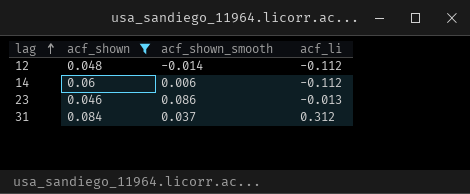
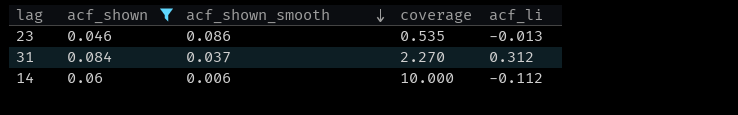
row order: lag ascending -> acf_shown_smooth descending
column coverage | formula: none -> [acf_shown] / [acf_shown_smooth]
row 12: 0.048 | -0.014 | -0.112 -> none

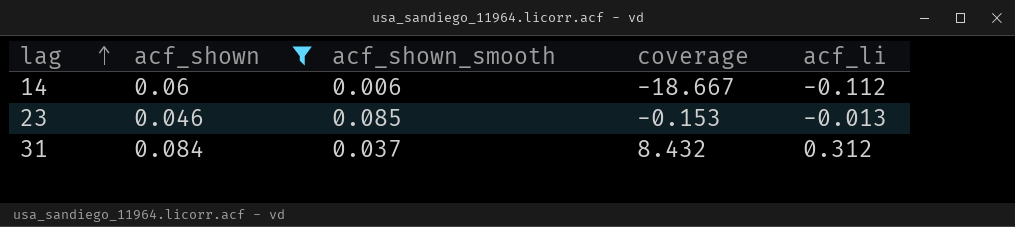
row order: acf_shown_smooth descending -> lag ascending
column coverage | formula: [acf_shown] / [acf_shown_smooth] -> [acf_li] / [acf_shown_smooth]
23 | acf_shown_smooth: 0.086 -> 0.085

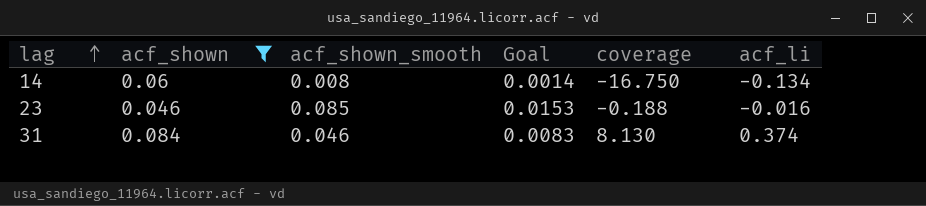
column Goal | formula: none -> [acf_shown_smooth] * 0.18
14 | acf_shown_smooth: 0.006 -> 0.008
14 | coverage: -18.667 -> -16.750
14 | acf_li: -0.112 -> -0.134
23 | coverage: -0.153 -> -0.188
23 | acf_li: -0.013 -> -0.016
31 | acf_shown_smooth: 0.037 -> 0.046
31 | coverage: 8.432 -> 8.130
31 | acf_li: 0.312 -> 0.374

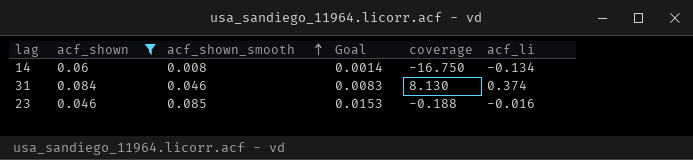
row order: lag ascending -> acf_shown_smooth ascending

